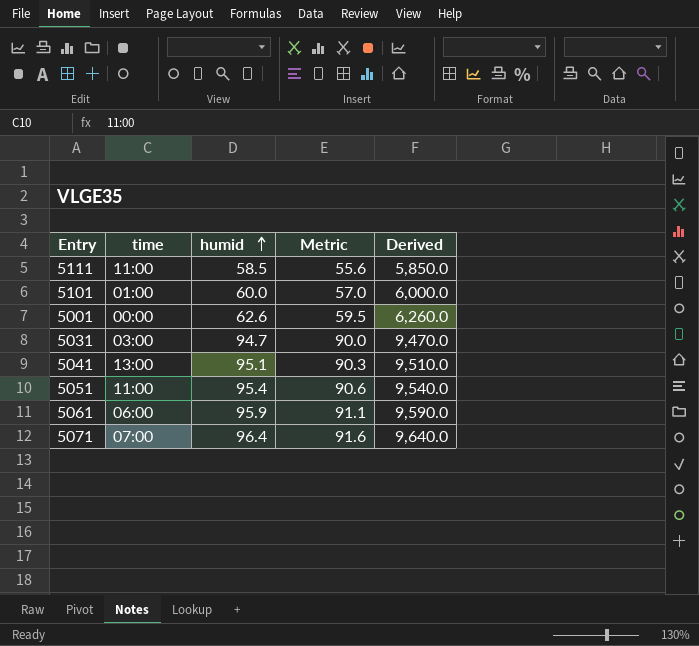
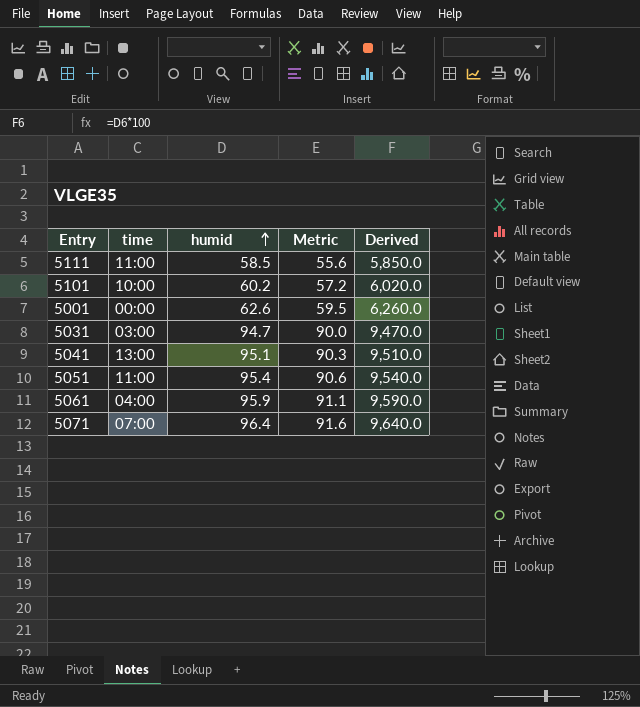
5101 | time: 01:00 -> 10:00
5101 | humid: 60.0 -> 60.2
5101 | Metric: 57.0 -> 57.2
5101 | Derived: 6,000.0 -> 6,020.0
5061 | time: 06:00 -> 04:00

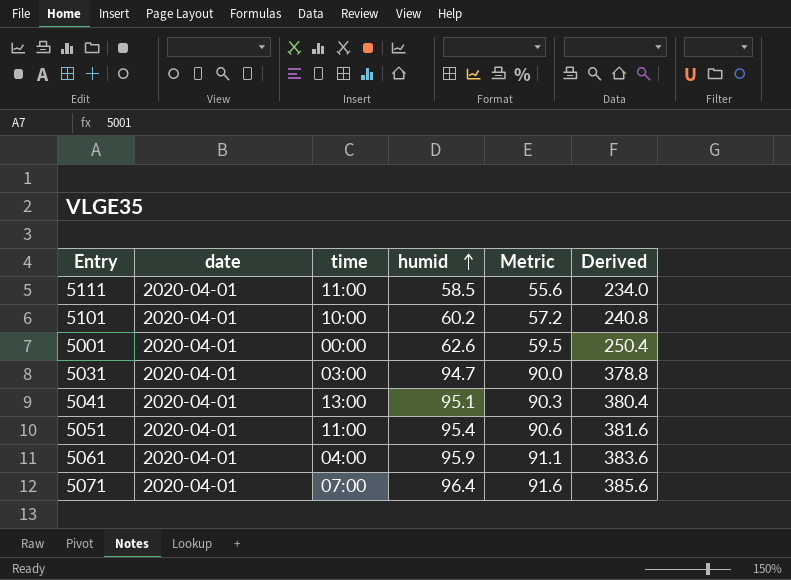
column date | position: none -> 2
column Derived | formula: [humid] * 100 -> [humid] * 4

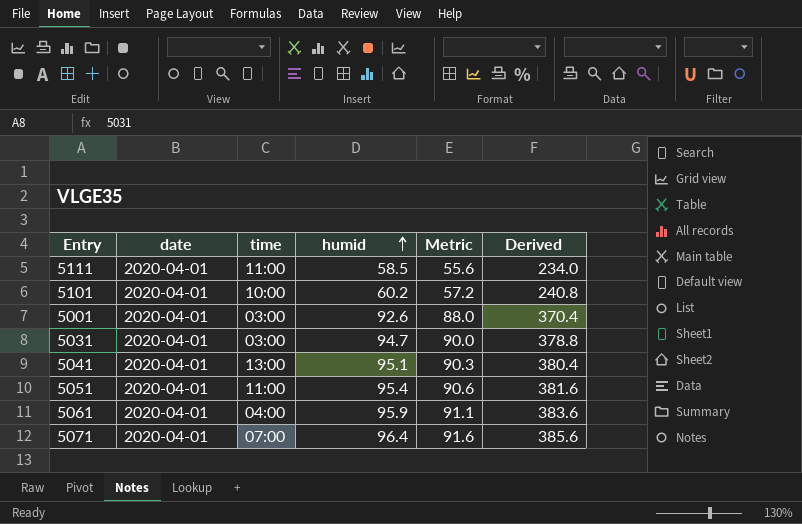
5001 | time: 00:00 -> 03:00
5001 | humid: 62.6 -> 92.6
5001 | Metric: 59.5 -> 88.0
5001 | Derived: 250.4 -> 370.4

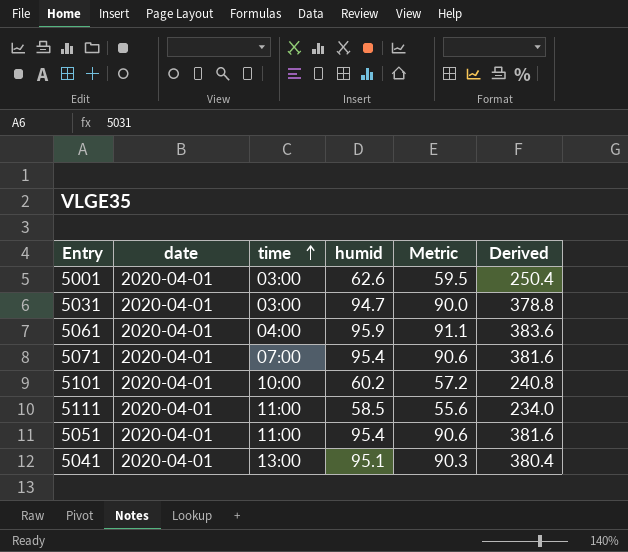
row order: humid ascending -> time ascending
5001 | humid: 92.6 -> 62.6
5001 | Metric: 88.0 -> 59.5
5001 | Derived: 370.4 -> 250.4
5071 | humid: 96.4 -> 95.4
5071 | Metric: 91.6 -> 90.6
5071 | Derived: 385.6 -> 381.6

